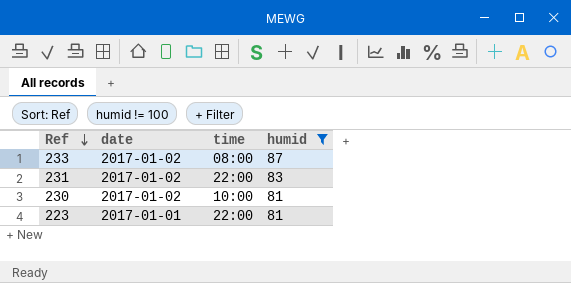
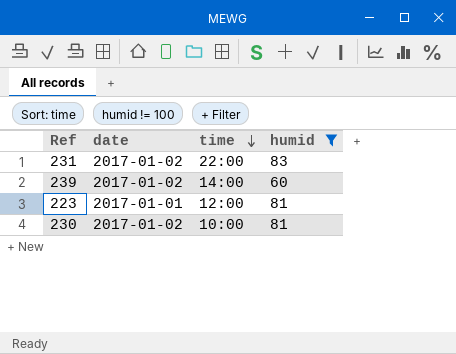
row order: Ref descending -> time descending
row 233: 2017-01-02 | 08:00 | 87 -> none
row 239: none -> 2017-01-02 | 14:00 | 60
223 | time: 22:00 -> 12:00

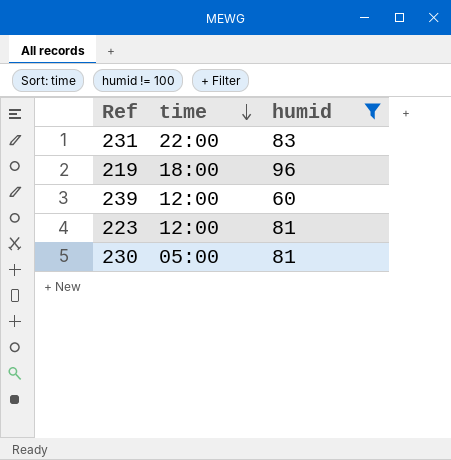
column date | position: 2 -> none
row 219: none -> 18:00 | 96
239 | time: 14:00 -> 12:00
230 | time: 10:00 -> 05:00

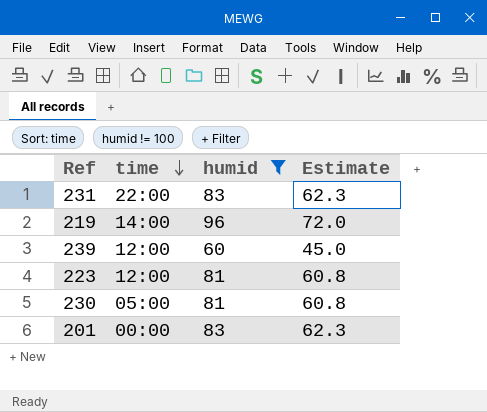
column Estimate | formula: none -> [humid] * 0.75
219 | time: 18:00 -> 14:00
row 201: none -> 00:00 | 83 | 62.3

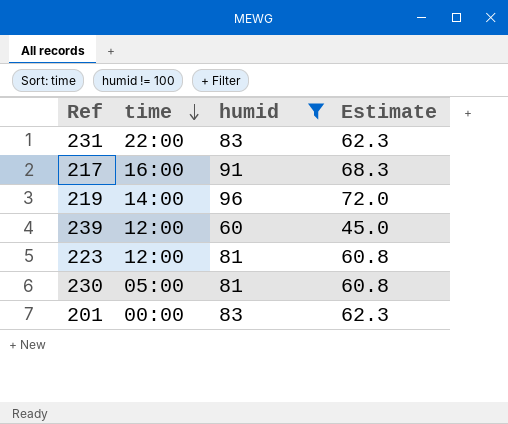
row 217: none -> 16:00 | 91 | 68.3

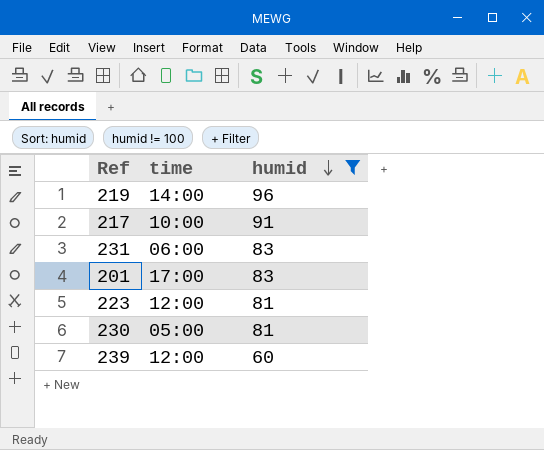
row order: time descending -> humid descending
column Estimate | formula: [humid] * 0.75 -> none
217 | time: 16:00 -> 10:00
231 | time: 22:00 -> 06:00
201 | time: 00:00 -> 17:00

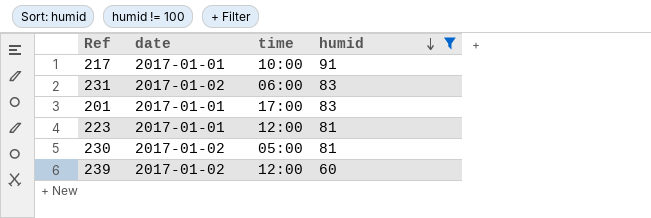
column date | position: none -> 2
row 219: 14:00 | 96 -> none

